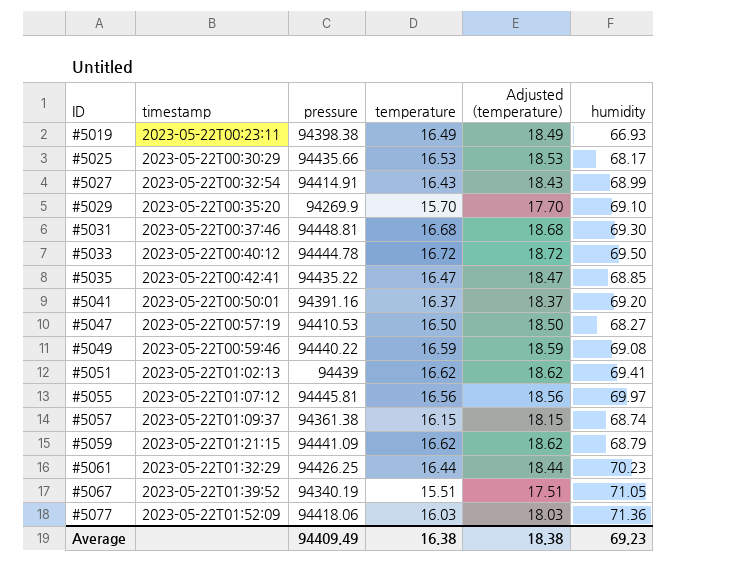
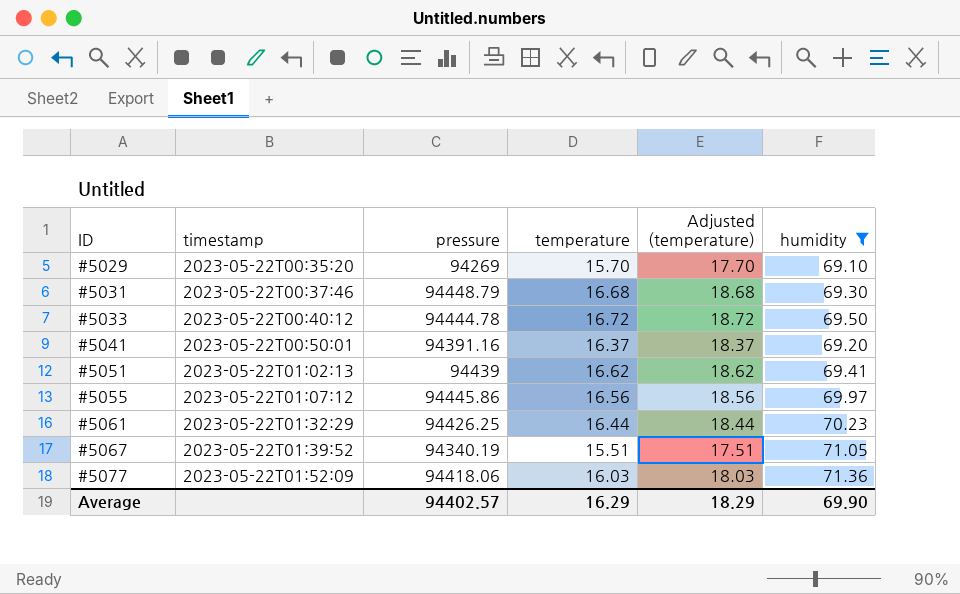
filter: none -> humidity >= 69.10
#5029 | pressure: 94269.9 -> 94269
#5031 | pressure: 94448.81 -> 94448.79
#5055 | pressure: 94445.81 -> 94445.86
Average | pressure: 94409.49 -> 94402.57
Average | temperature: 16.38 -> 16.29
Average | Adjusted (temperature): 18.38 -> 18.29
Average | humidity: 69.23 -> 69.90

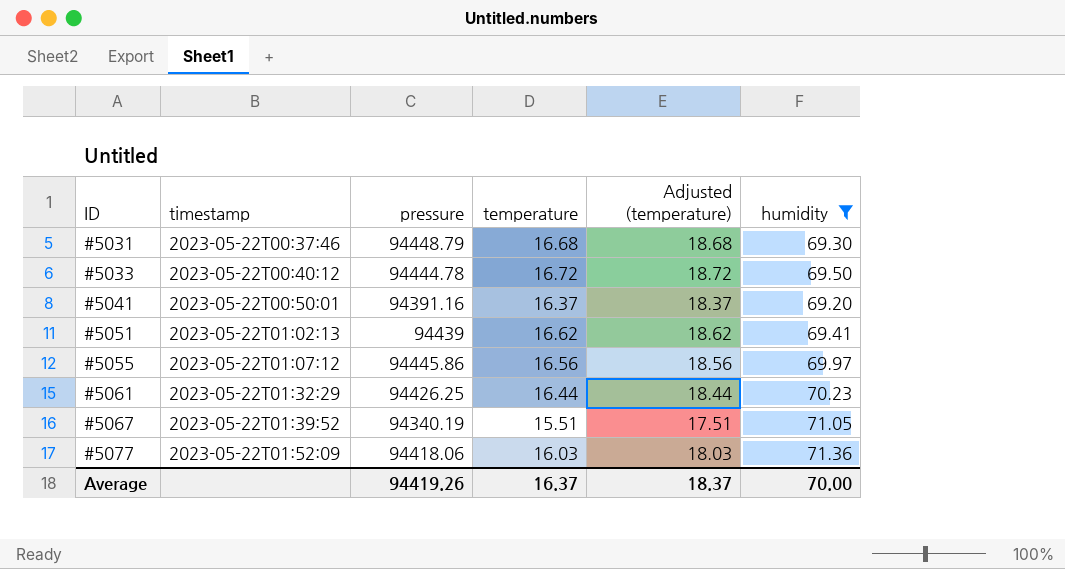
row #5029: 2023-05-22T00:35:20 | 94269 | 15.70 | 17.70 | 69.10 -> none
Average | pressure: 94402.57 -> 94419.26
Average | temperature: 16.29 -> 16.37
Average | Adjusted (temperature): 18.29 -> 18.37
Average | humidity: 69.90 -> 70.00

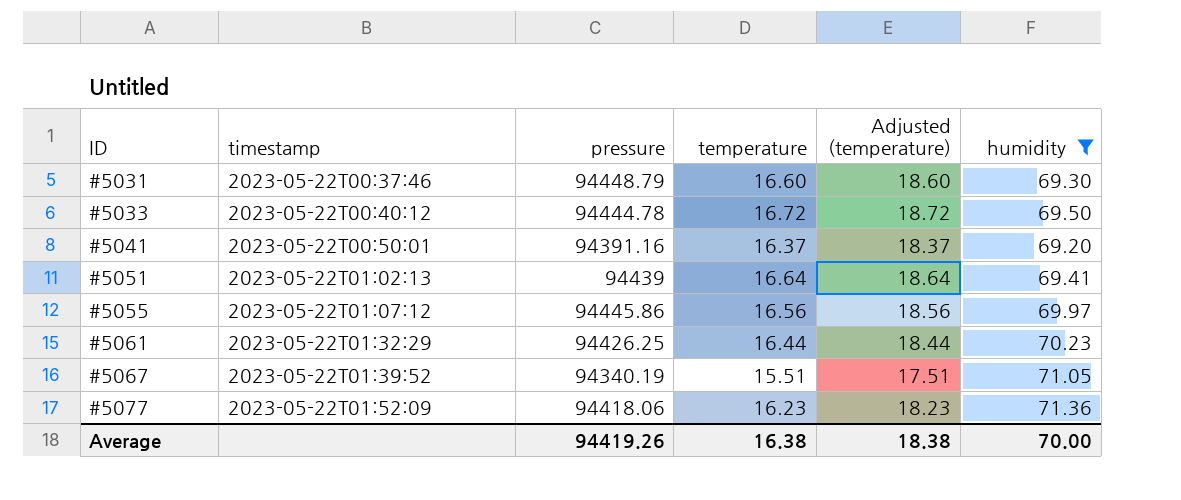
#5031 | temperature: 16.68 -> 16.60
#5031 | Adjusted (temperature): 18.68 -> 18.60
#5051 | temperature: 16.62 -> 16.64
#5051 | Adjusted (temperature): 18.62 -> 18.64
#5077 | temperature: 16.03 -> 16.23
#5077 | Adjusted (temperature): 18.03 -> 18.23
Average | temperature: 16.37 -> 16.38
Average | Adjusted (temperature): 18.37 -> 18.38

